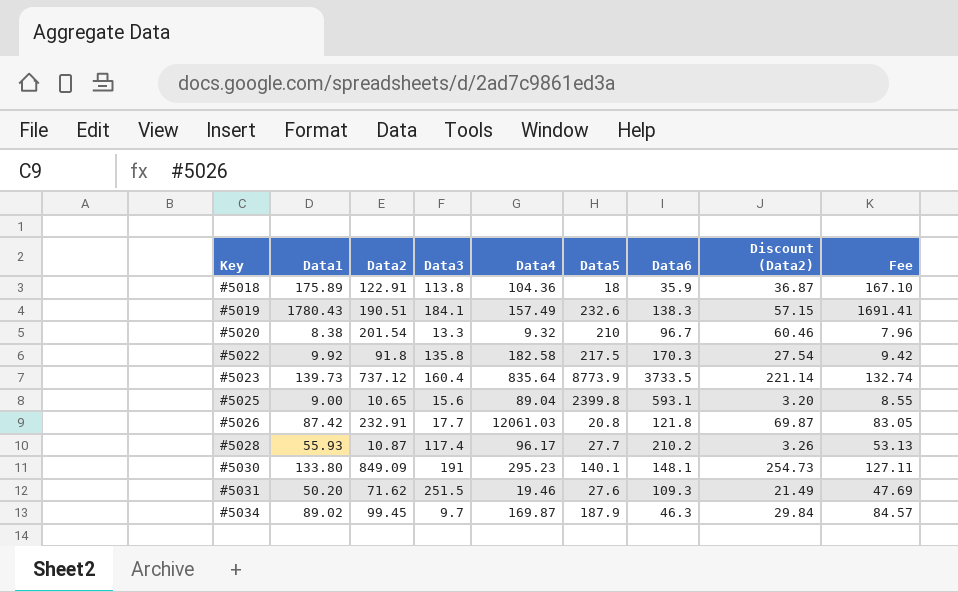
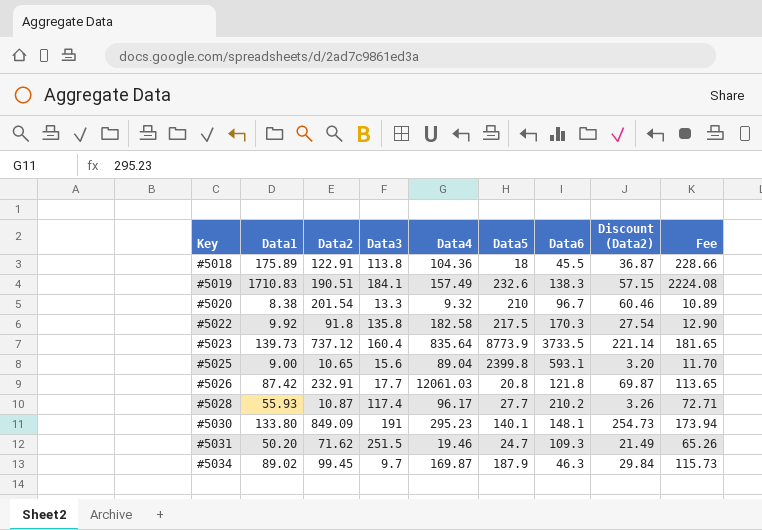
column Fee | formula: [Data1] * 0.95 -> [Data1] * 1.3
#5018 | Data6: 35.9 -> 45.5
#5019 | Data1: 1780.43 -> 1710.83
#5031 | Data5: 27.6 -> 24.7

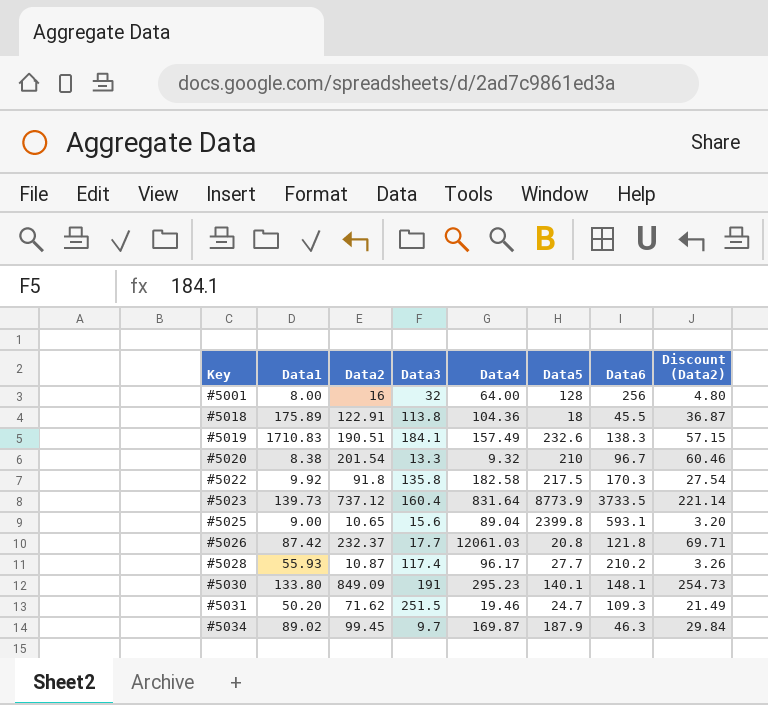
column Fee | formula: [Data1] * 1.3 -> none
row #5001: none -> 8.00 | 16 | 32 | 64.00 | 128 | 256 | 4.80
#5023 | Data4: 835.64 -> 831.64
#5026 | Data2: 232.91 -> 232.37
#5026 | Discount (Data2): 69.87 -> 69.71

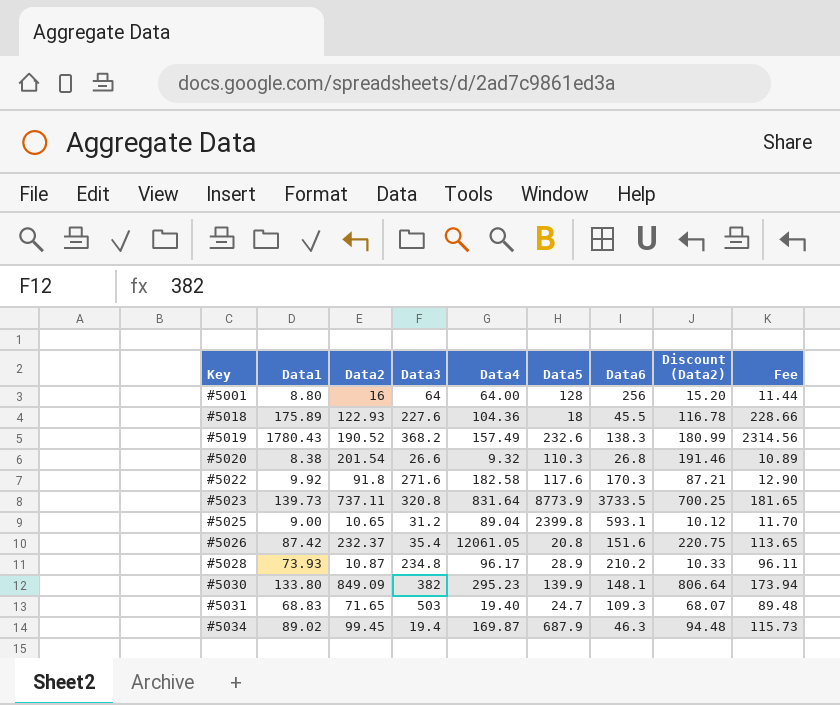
column Discount (Data2) | formula: [Data2] * 0.3 -> [Data2] * 0.95
column Fee | formula: none -> [Data1] * 1.3
#5001 | Data1: 8.00 -> 8.80
#5001 | Data3: 32 -> 64
#5018 | Data2: 122.91 -> 122.93
#5018 | Data3: 113.8 -> 227.6
#5019 | Data1: 1710.83 -> 1780.43
#5019 | Data2: 190.51 -> 190.52
#5019 | Data3: 184.1 -> 368.2
#5020 | Data3: 13.3 -> 26.6
#5020 | Data5: 210 -> 110.3
#5020 | Data6: 96.7 -> 26.8
#5022 | Data3: 135.8 -> 271.6
#5022 | Data5: 217.5 -> 117.6
#5023 | Data2: 737.12 -> 737.11
#5023 | Data3: 160.4 -> 320.8
#5025 | Data3: 15.6 -> 31.2
#5026 | Data3: 17.7 -> 35.4
#5026 | Data4: 12061.03 -> 12061.05
#5026 | Data6: 121.8 -> 151.6
#5028 | Data1: 55.93 -> 73.93
#5028 | Data3: 117.4 -> 234.8
#5028 | Data5: 27.7 -> 28.9
#5030 | Data3: 191 -> 382
#5030 | Data5: 140.1 -> 139.9
#5031 | Data1: 50.20 -> 68.83
#5031 | Data2: 71.62 -> 71.65
#5031 | Data3: 251.5 -> 503
#5031 | Data4: 19.46 -> 19.40
#5034 | Data3: 9.7 -> 19.4
#5034 | Data5: 187.9 -> 687.9

